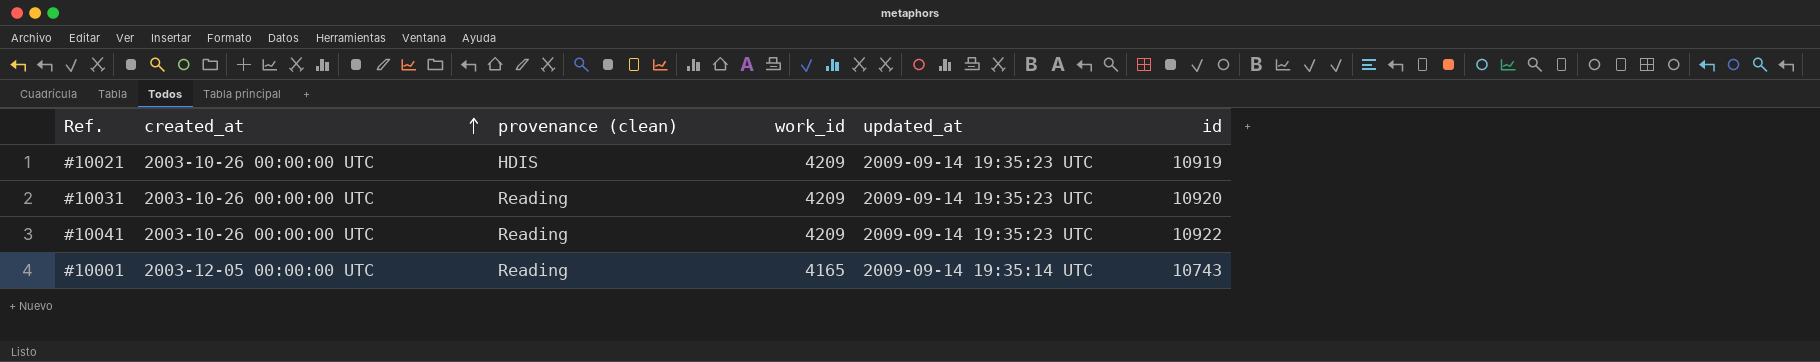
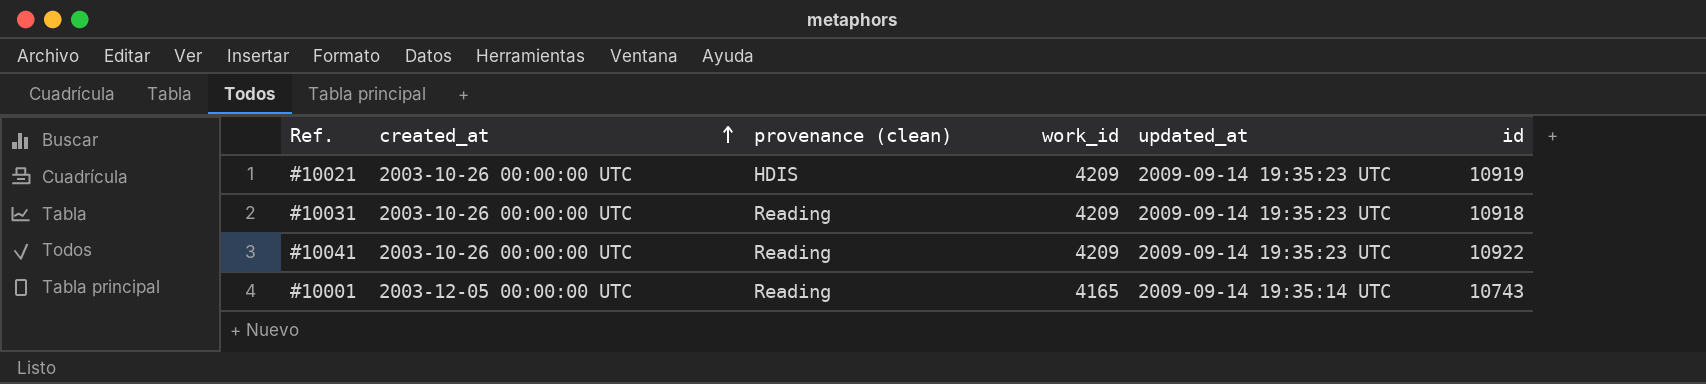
#10031 | id: 10920 -> 10918

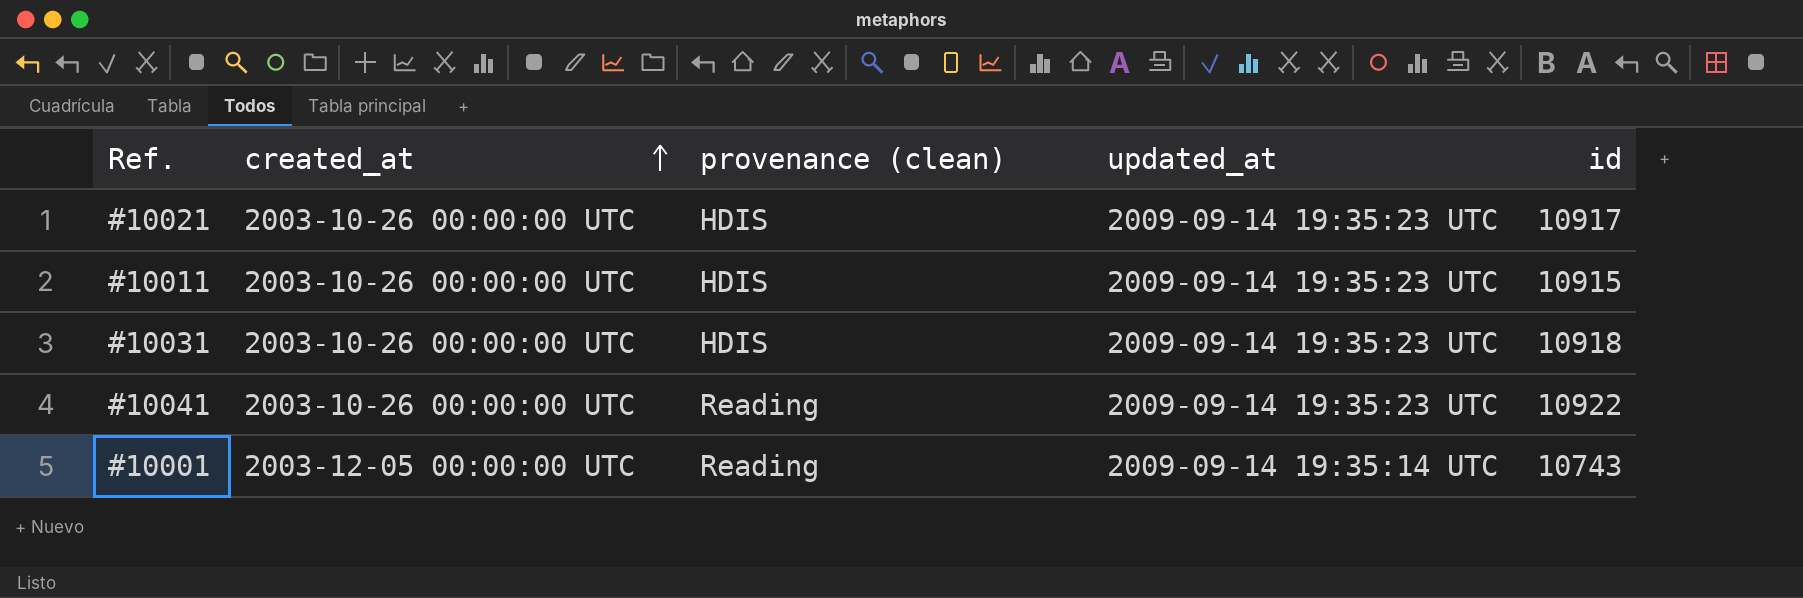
column work_id | position: 4 -> none
#10021 | id: 10919 -> 10917
row #10011: none -> 2003-10-26 00:00:00 UTC | HDIS | 2009-09-14 19:35:23 UTC | 10915
#10031 | provenance (clean): Reading -> HDIS

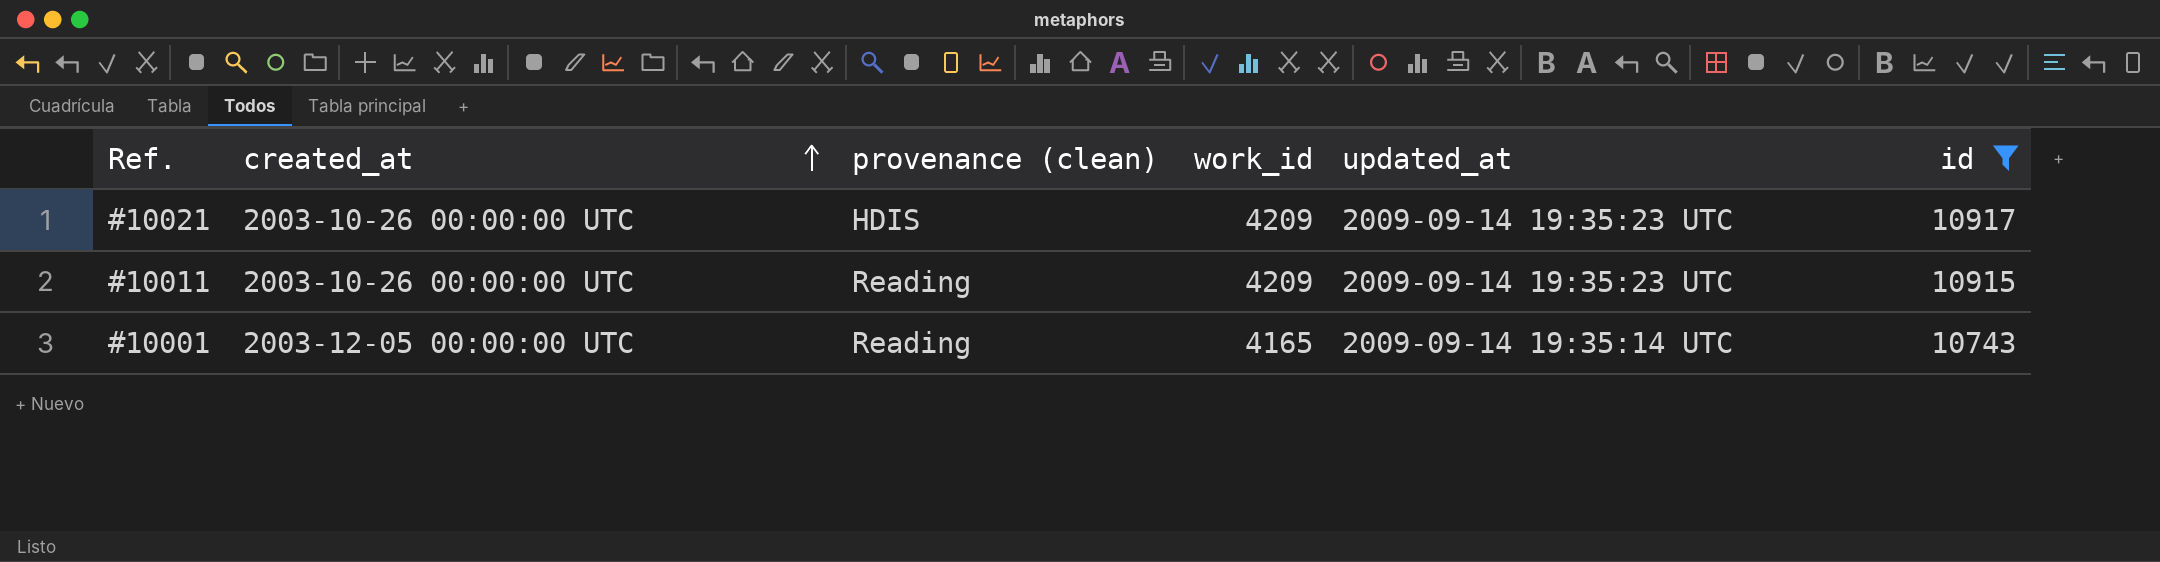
filter: none -> id <= 10917
column work_id | position: none -> 4
#10011 | provenance (clean): HDIS -> Reading

